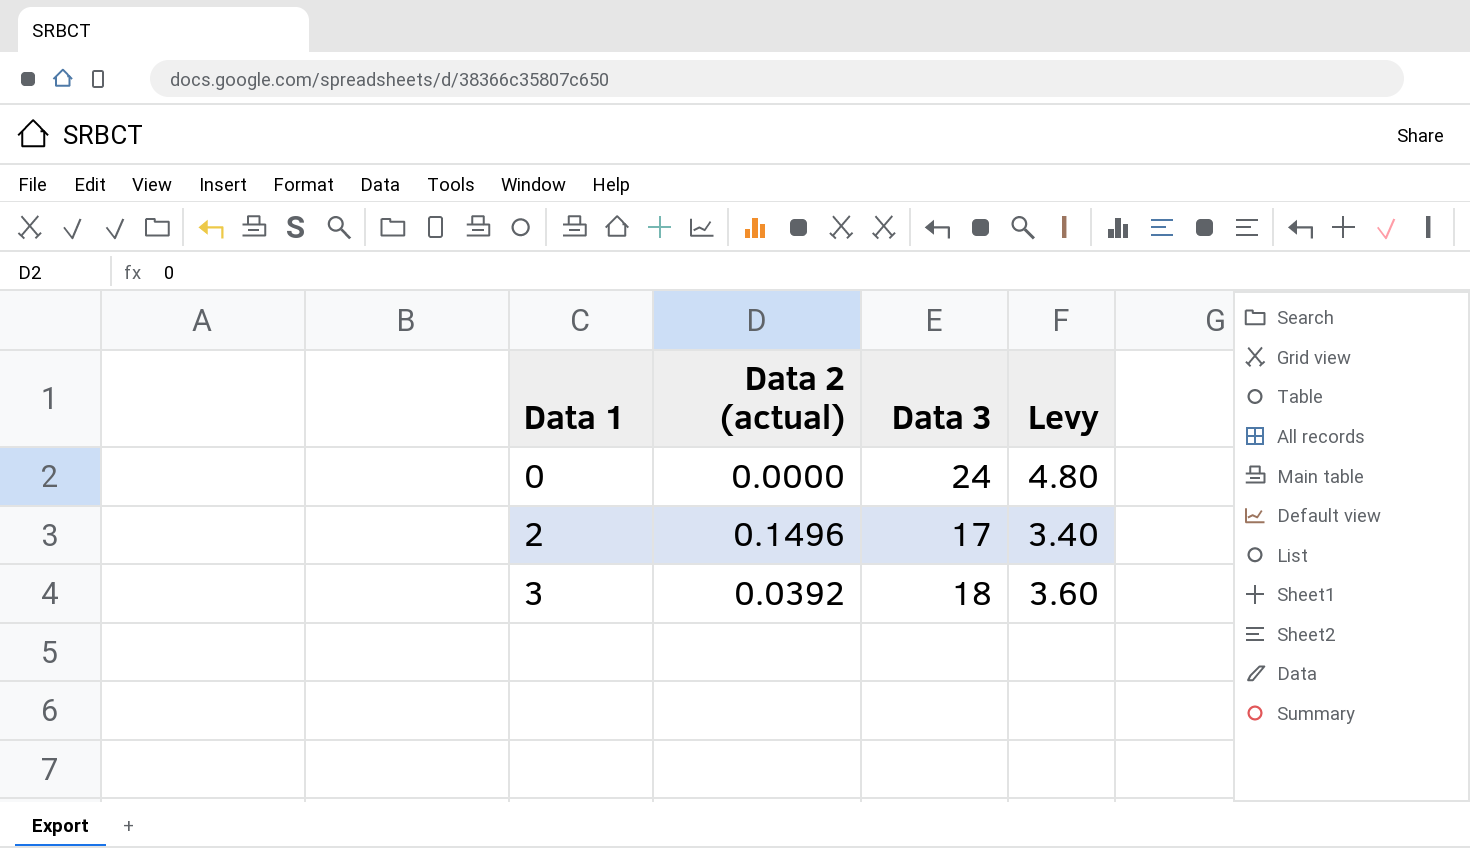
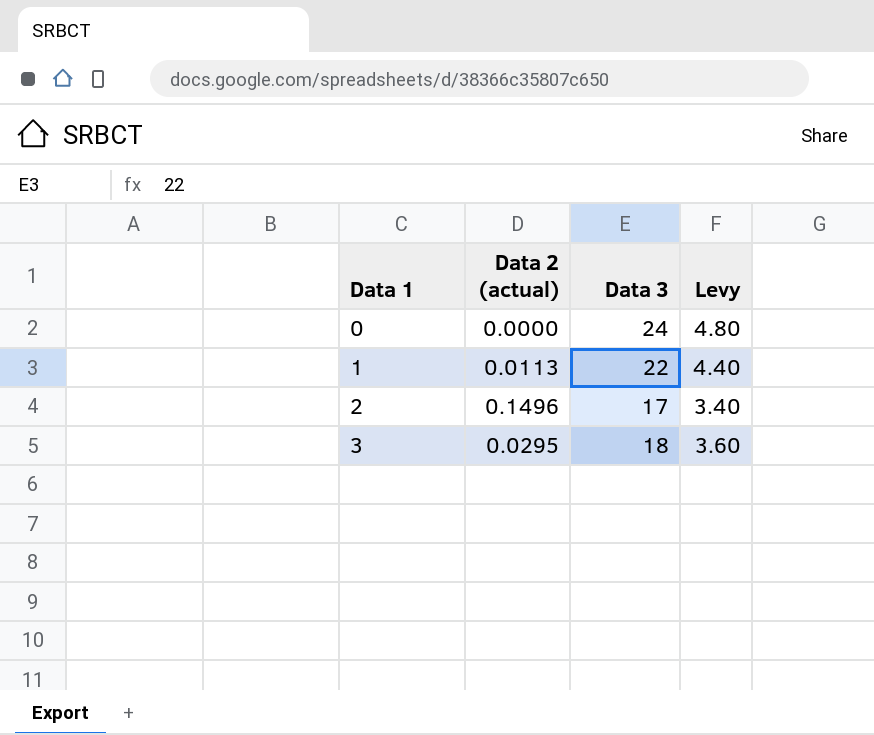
row 1: none -> 0.0113 | 22 | 4.40
3 | Data 2 (actual): 0.0392 -> 0.0295

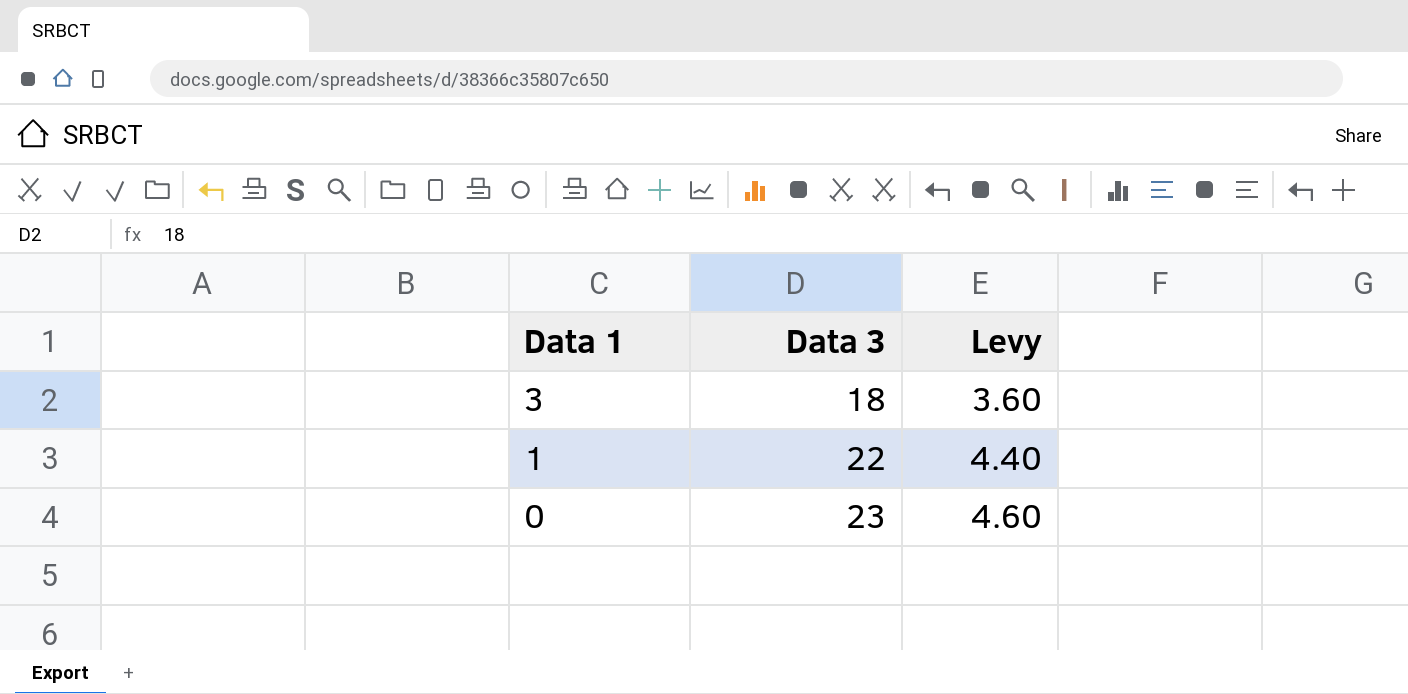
row order: Data 1 ascending -> Data 1 descending
column Data 2 (actual) | position: 2 -> none
row 2: 0.1496 | 17 | 3.40 -> none
0 | Data 3: 24 -> 23
0 | Levy: 4.80 -> 4.60

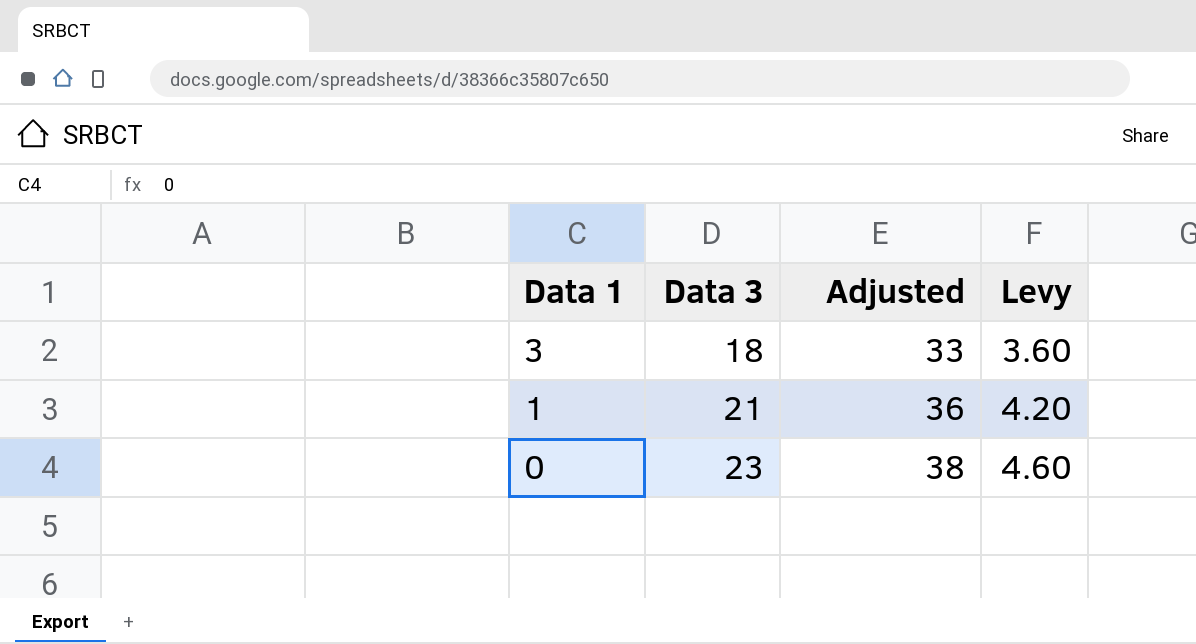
column Adjusted | formula: none -> [Data 3] + 15
1 | Data 3: 22 -> 21
1 | Levy: 4.40 -> 4.20

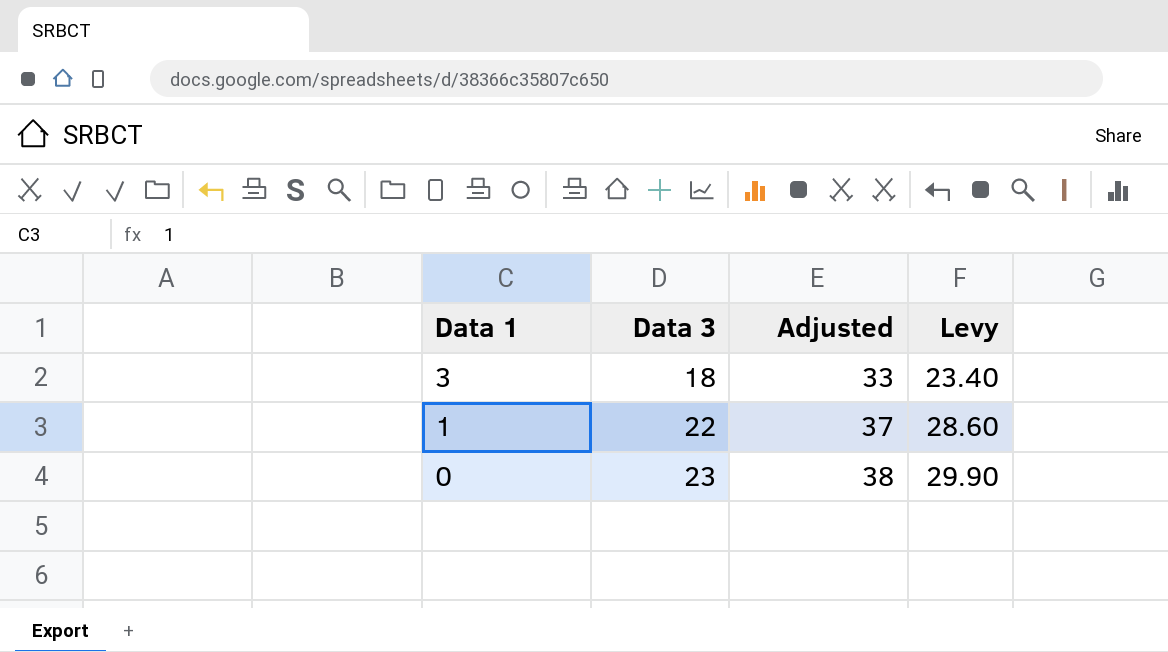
column Levy | formula: [Data 3] * 0.2 -> [Data 3] * 1.3
1 | Data 3: 21 -> 22
1 | Adjusted: 36 -> 37

